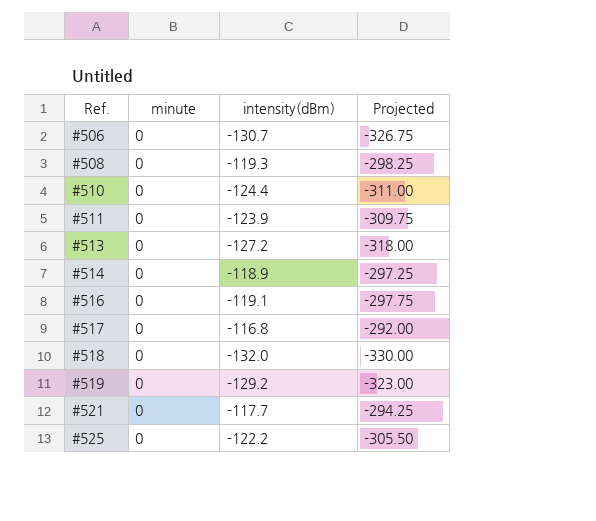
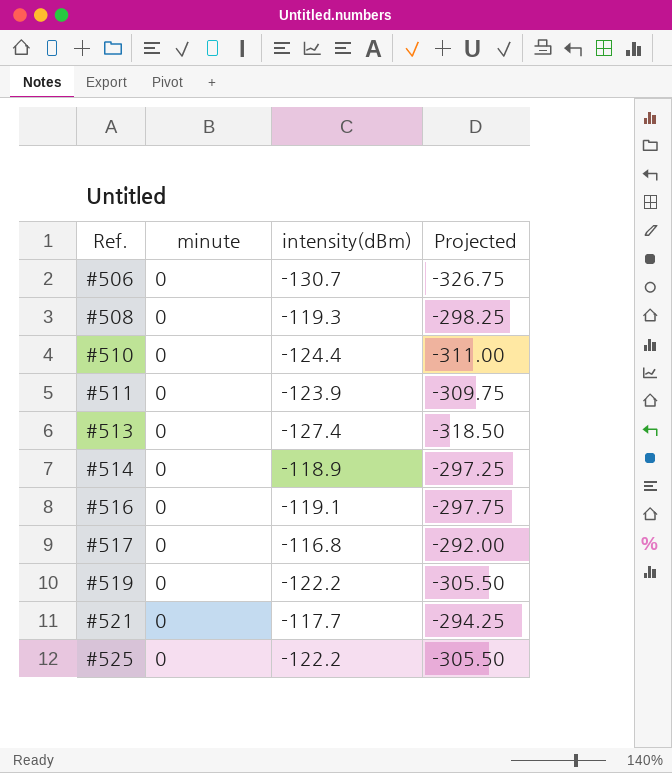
row #518: 0 | -132.0 | -330.00 -> none
#513 | intensity(dBm): -127.2 -> -127.4
#513 | Projected: -318.00 -> -318.50
#519 | intensity(dBm): -129.2 -> -122.2
#519 | Projected: -323.00 -> -305.50

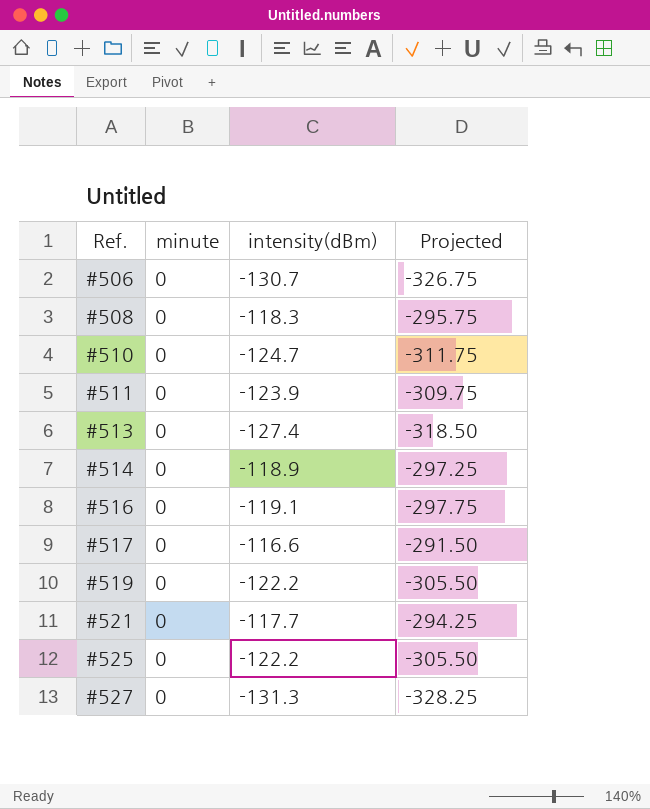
#508 | intensity(dBm): -119.3 -> -118.3
#508 | Projected: -298.25 -> -295.75
#510 | intensity(dBm): -124.4 -> -124.7
#510 | Projected: -311.00 -> -311.75
#517 | intensity(dBm): -116.8 -> -116.6
#517 | Projected: -292.00 -> -291.50
row #527: none -> 0 | -131.3 | -328.25

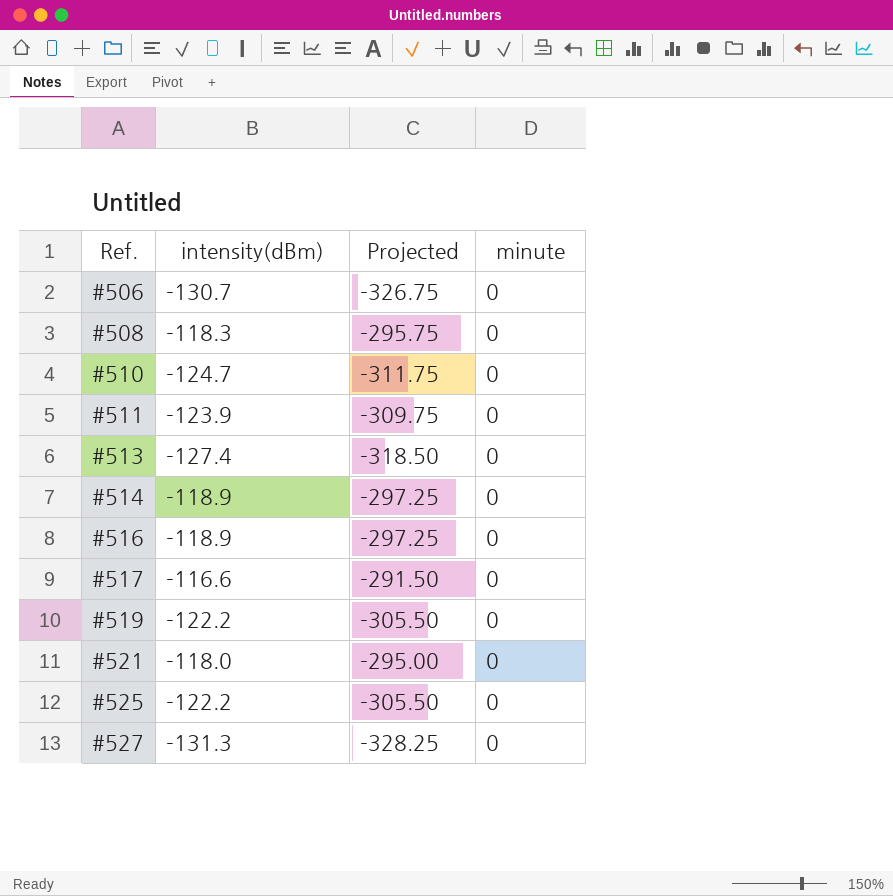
column minute | position: 2 -> 4
#516 | intensity(dBm): -119.1 -> -118.9
#516 | Projected: -297.75 -> -297.25
#521 | intensity(dBm): -117.7 -> -118.0
#521 | Projected: -294.25 -> -295.00

